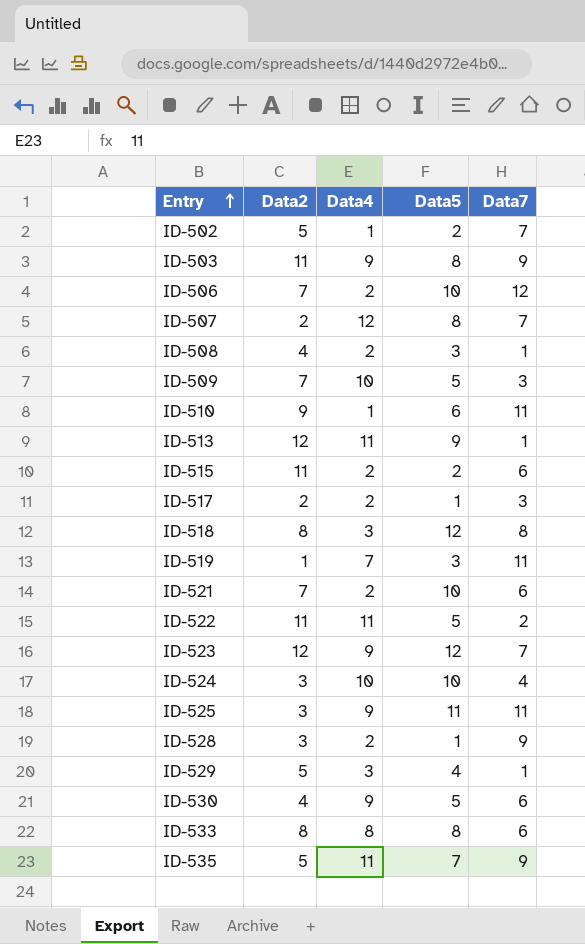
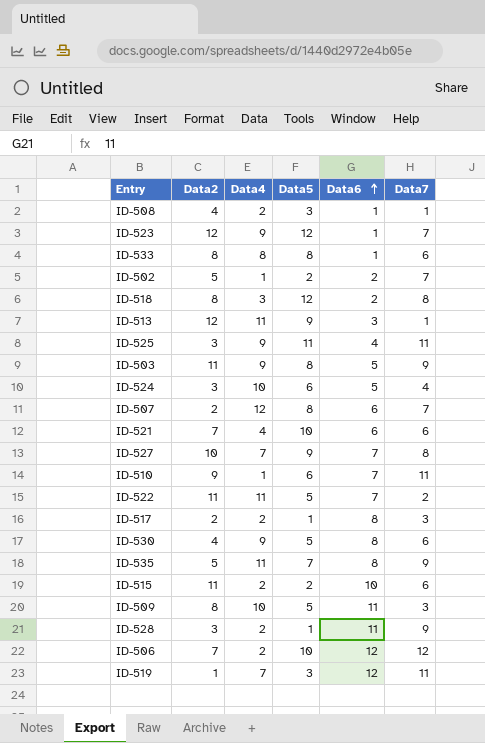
row order: Entry ascending -> Data6 ascending
column Data6 | position: none -> 5
row ID-529: 5 | 3 | 4 | 1 -> none
ID-524 | Data5: 10 -> 6
ID-521 | Data4: 2 -> 4
row ID-527: none -> 10 | 7 | 9 | 7 | 8
ID-509 | Data2: 7 -> 8

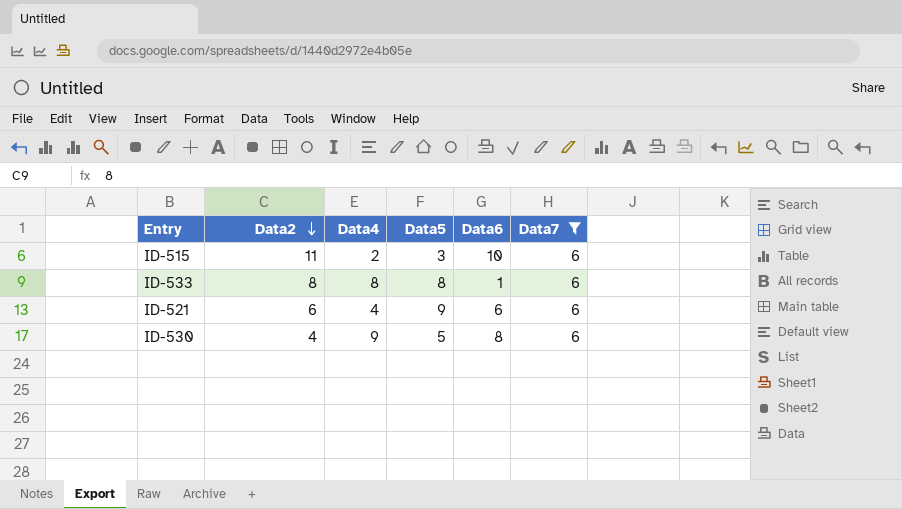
filter: none -> Data7 = 6
row order: Data6 ascending -> Data2 descending
ID-515 | Data5: 2 -> 3
ID-521 | Data2: 7 -> 6
ID-521 | Data5: 10 -> 9

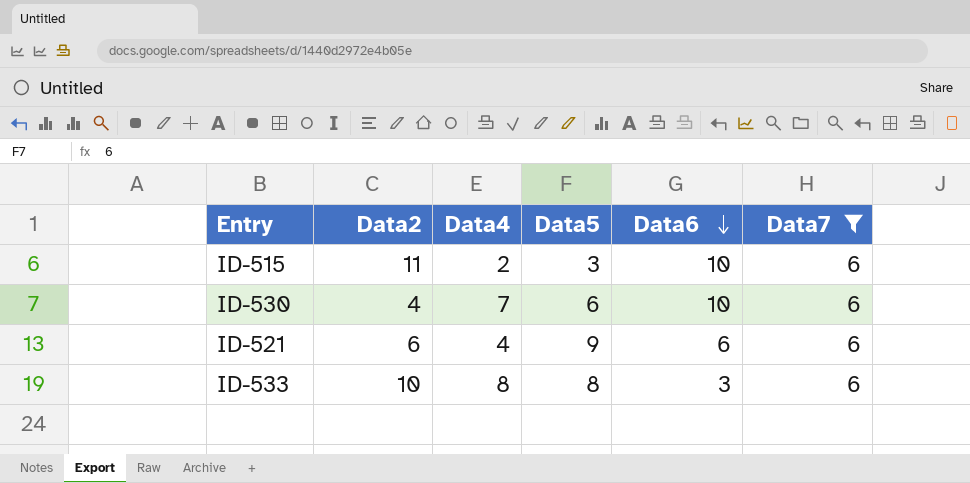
row order: Data2 descending -> Data6 descending
ID-530 | Data4: 9 -> 7
ID-530 | Data5: 5 -> 6
ID-530 | Data6: 8 -> 10
ID-533 | Data2: 8 -> 10
ID-533 | Data6: 1 -> 3

